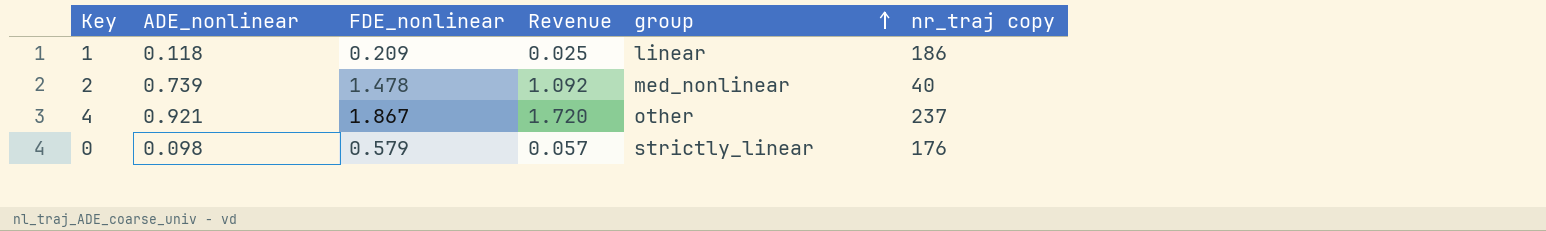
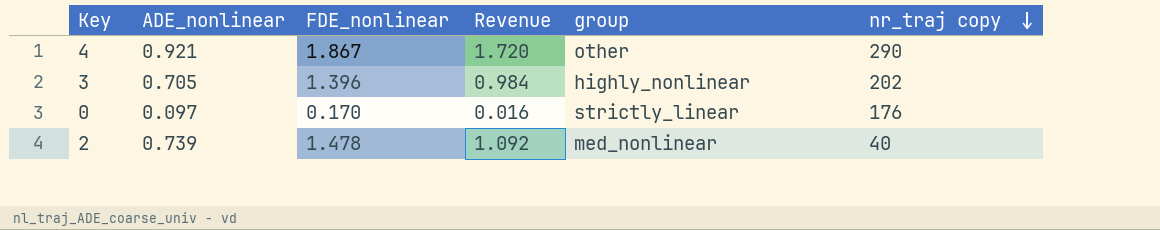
row order: group ascending -> nr_traj copy descending
row 1: 0.118 | 0.209 | 0.025 | linear | 186 -> none
4 | nr_traj copy: 237 -> 290
row 3: none -> 0.705 | 1.396 | 0.984 | highly_nonlinear | 202
0 | ADE_nonlinear: 0.098 -> 0.097
0 | FDE_nonlinear: 0.579 -> 0.170
0 | Revenue: 0.057 -> 0.016

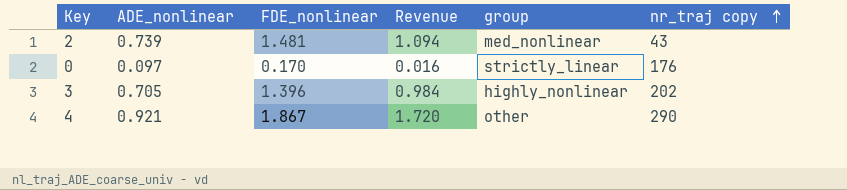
row order: nr_traj copy descending -> nr_traj copy ascending
2 | FDE_nonlinear: 1.478 -> 1.481
2 | Revenue: 1.092 -> 1.094
2 | nr_traj copy: 40 -> 43

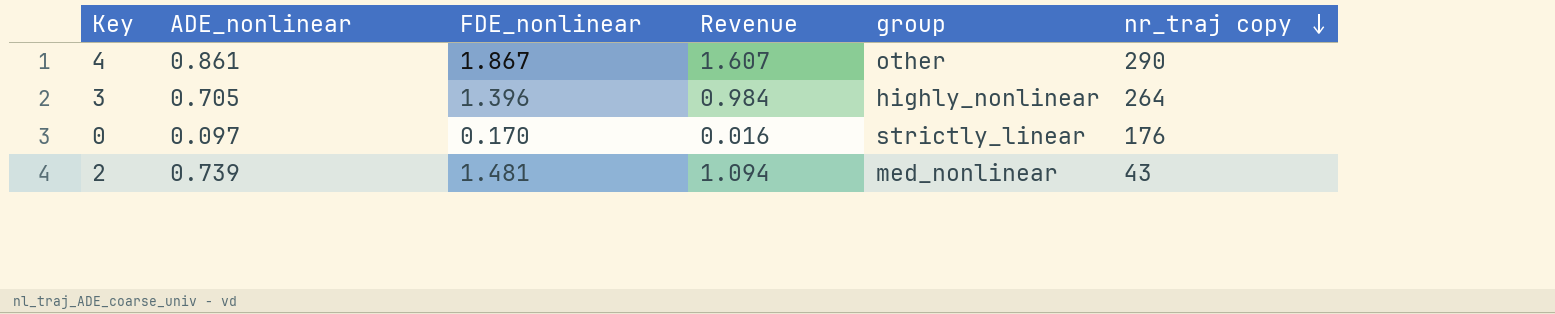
row order: nr_traj copy ascending -> nr_traj copy descending
4 | ADE_nonlinear: 0.921 -> 0.861
4 | Revenue: 1.720 -> 1.607
3 | nr_traj copy: 202 -> 264

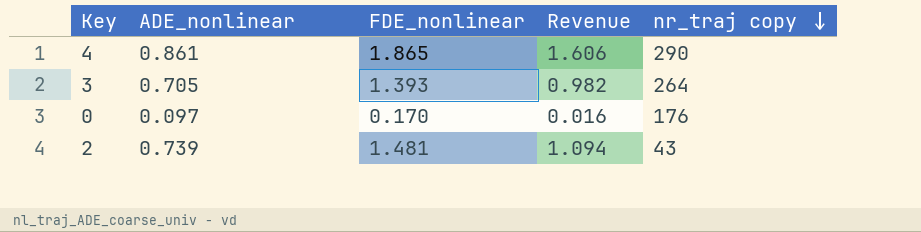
column group | position: 5 -> none
4 | FDE_nonlinear: 1.867 -> 1.865
4 | Revenue: 1.607 -> 1.606
3 | FDE_nonlinear: 1.396 -> 1.393
3 | Revenue: 0.984 -> 0.982

